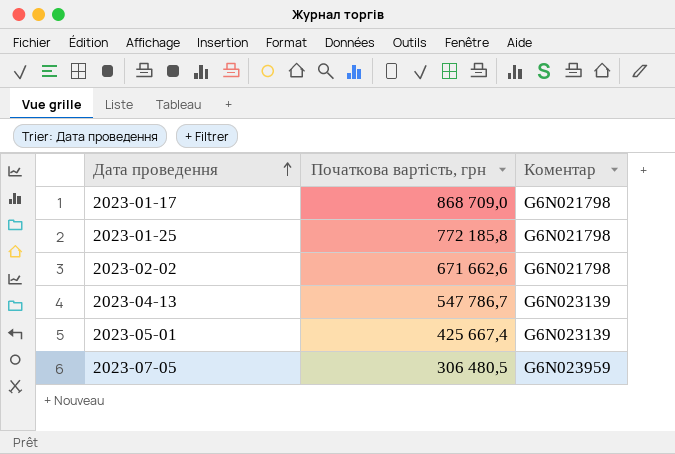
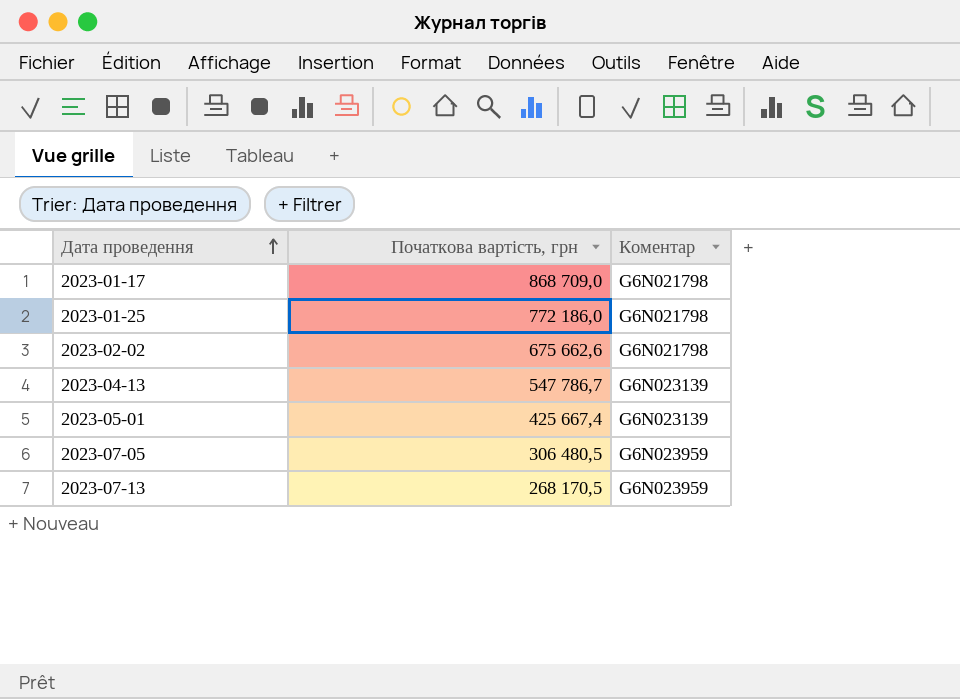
2023-01-25 | Початкова вартість, грн: 772 185,8 -> 772 186,0
2023-02-02 | Початкова вартість, грн: 671 662,6 -> 675 662,6
row 2023-07-13: none -> 268 170,5 | G6N023959

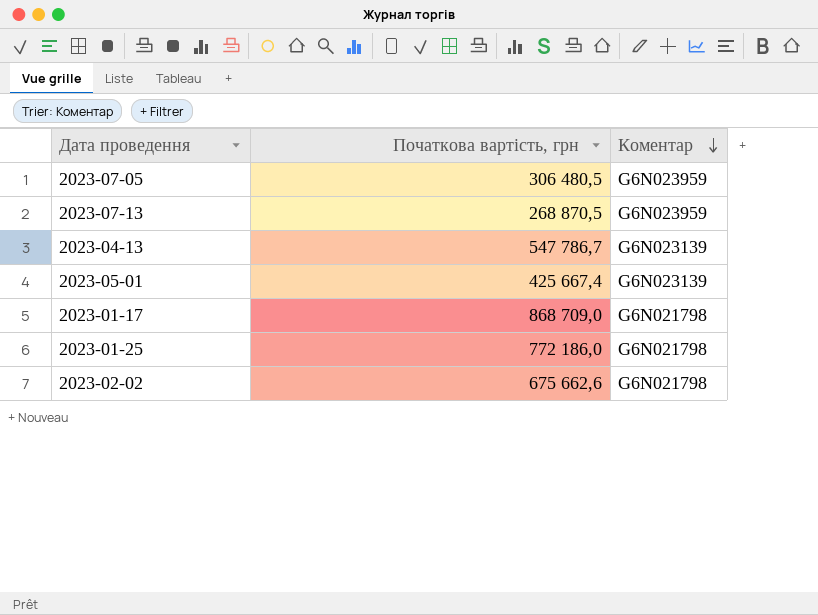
row order: Дата проведення ascending -> Коментар descending
2023-07-13 | Початкова вартість, грн: 268 170,5 -> 268 870,5

